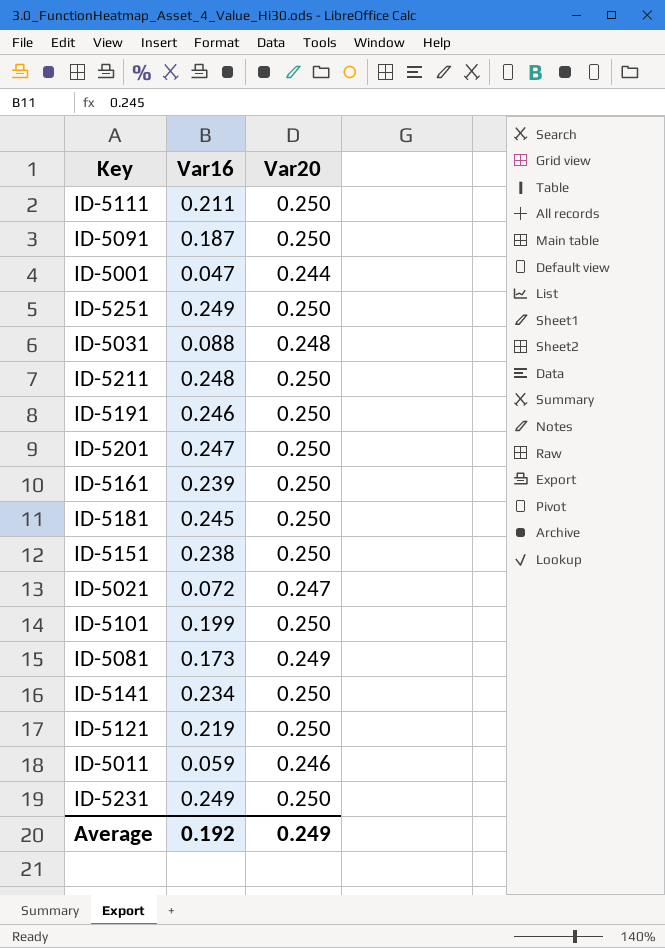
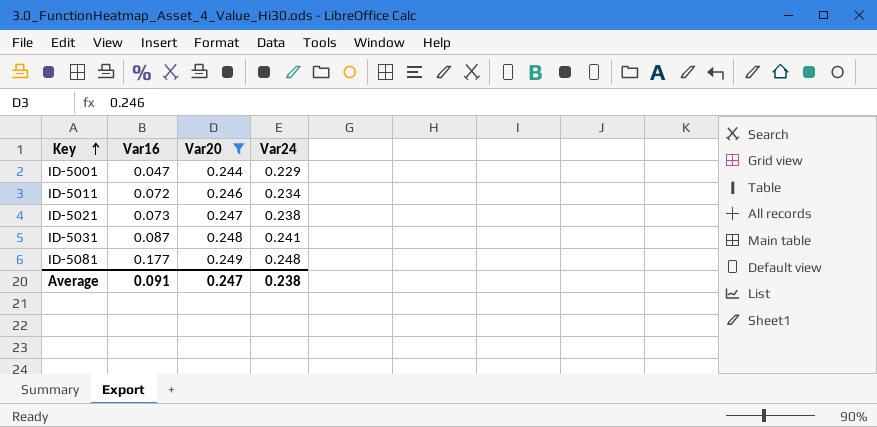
filter: none -> Var20 != 0.250
row order: none -> Key ascending
column Var24 | position: none -> 4
ID-5011 | Var16: 0.059 -> 0.072
ID-5021 | Var16: 0.072 -> 0.073
ID-5031 | Var16: 0.088 -> 0.087
ID-5081 | Var16: 0.173 -> 0.177
Average | Var16: 0.192 -> 0.091
Average | Var20: 0.249 -> 0.247

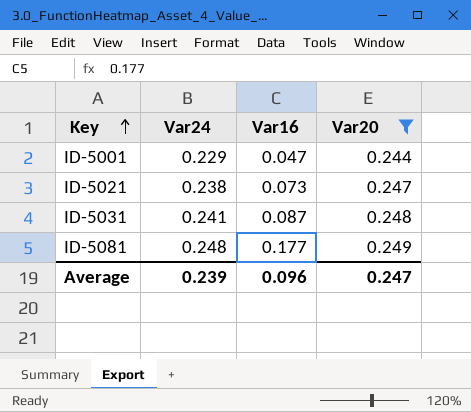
column Var24 | position: 4 -> 2
row ID-5011: 0.072 | 0.246 | 0.234 -> none
Average | Var24: 0.238 -> 0.239
Average | Var16: 0.091 -> 0.096

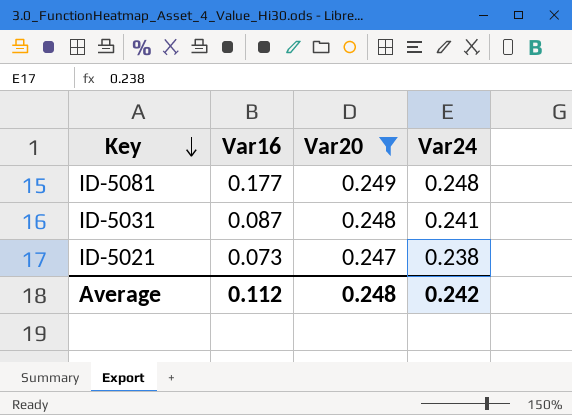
row order: Key ascending -> Key descending
column Var24 | position: 2 -> 4
row ID-5001: 0.229 | 0.047 | 0.244 -> none
Average | Var16: 0.096 -> 0.112
Average | Var20: 0.247 -> 0.248
Average | Var24: 0.239 -> 0.242

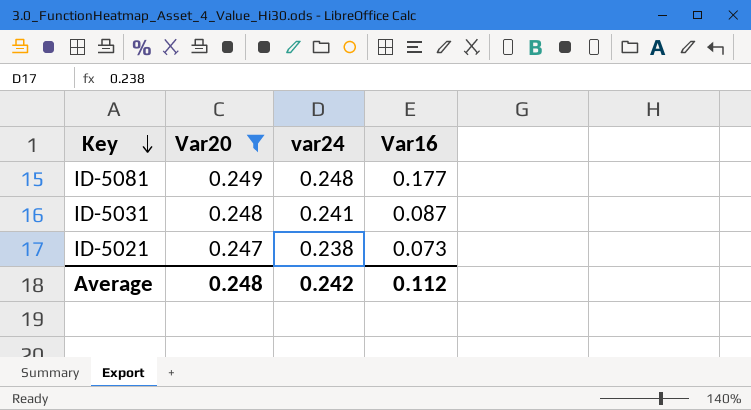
column name: Var24 -> var24
column Var16 | position: 2 -> 4

